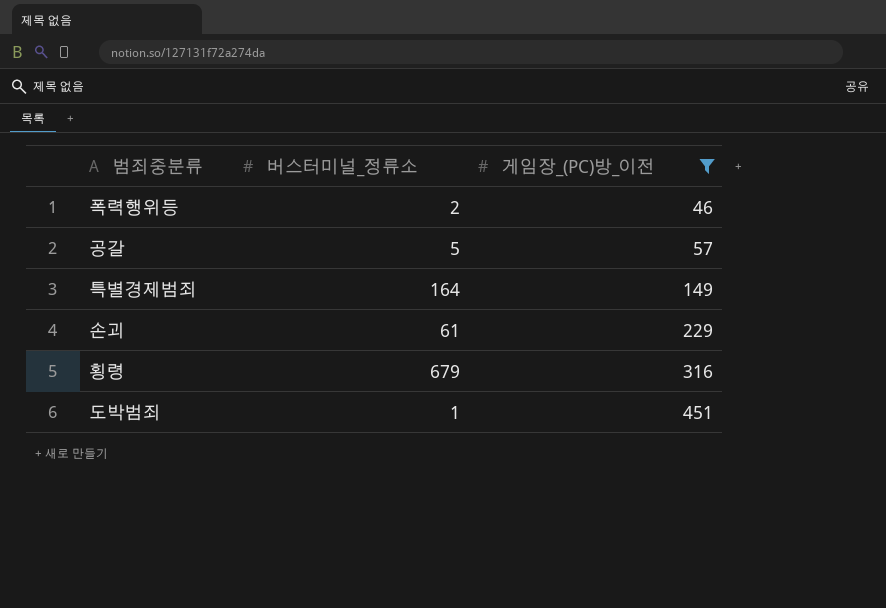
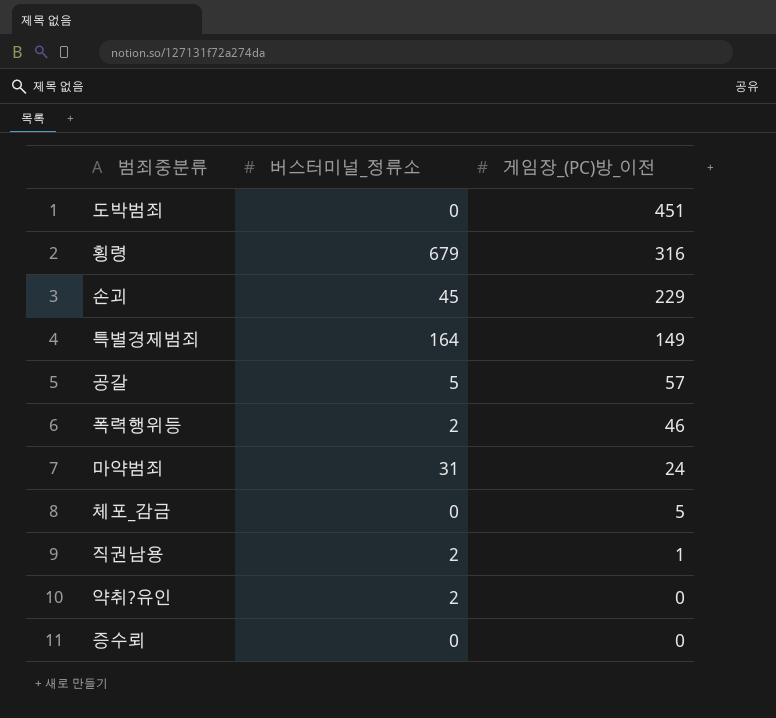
filter: 게임장_(PC)방_이전 >= 46 -> none
row order: 게임장_(PC)방_이전 ascending -> 게임장_(PC)방_이전 descending
도박범죄 | 버스터미널_정류소: 1 -> 0
손괴 | 버스터미널_정류소: 61 -> 45

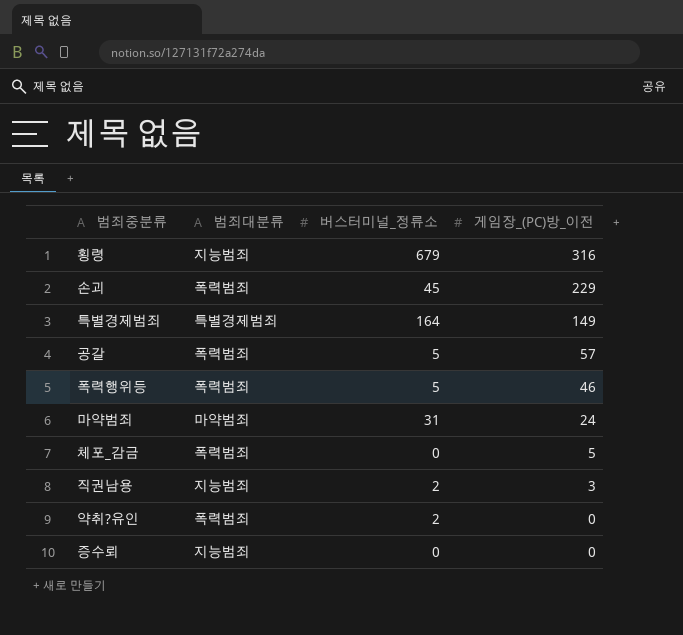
column 범죄대분류 | position: none -> 2
row 도박범죄: 0 | 451 -> none
폭력행위등 | 버스터미널_정류소: 2 -> 5
직권남용 | 게임장_(PC)방_이전: 1 -> 3

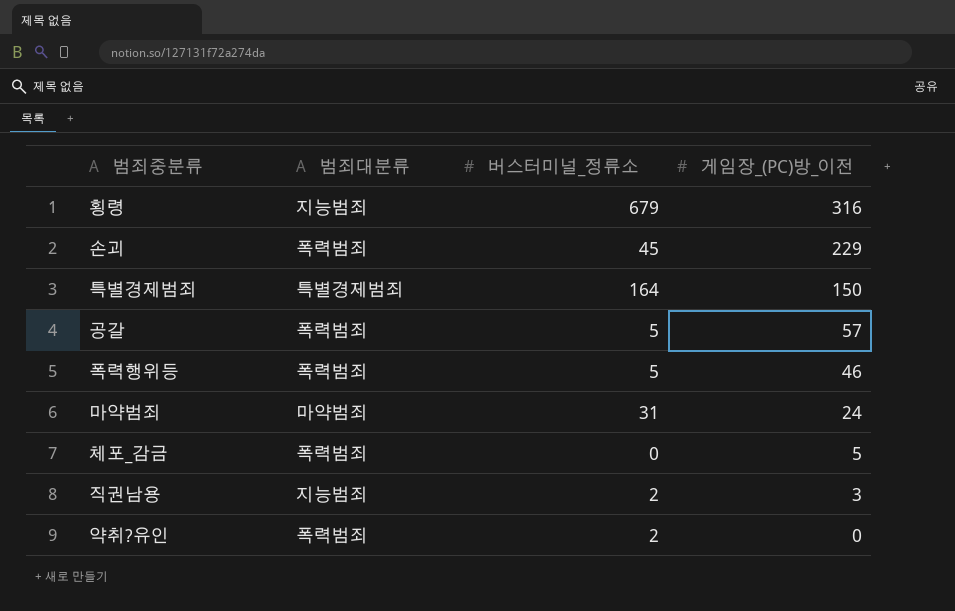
row 증수뢰: 지능범죄 | 0 | 0 -> none
특별경제범죄 | 게임장_(PC)방_이전: 149 -> 150

